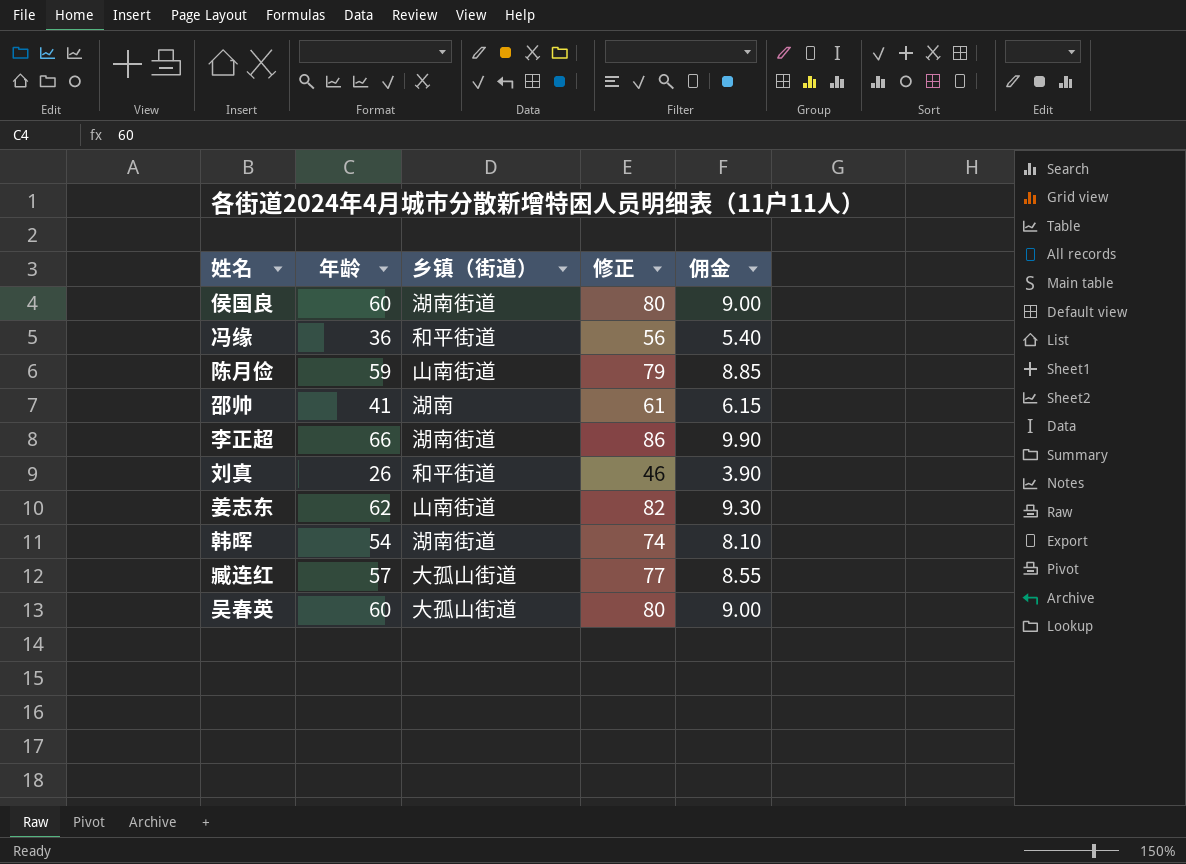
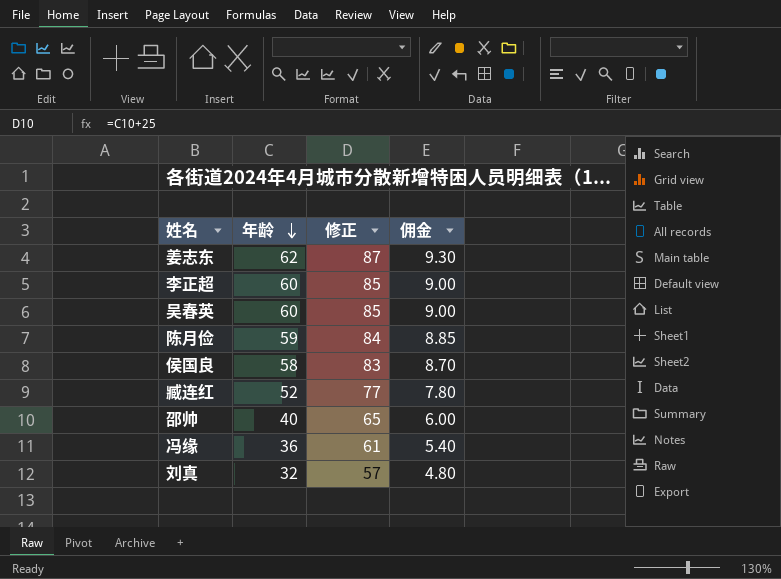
row order: none -> 年龄 descending
column 乡镇（街道） | position: 3 -> none
column 修正 | formula: [年龄] + 20 -> [年龄] + 25
row 韩晖: 54 | 湖南街道 | 74 | 8.10 -> none
李正超 | 年龄: 66 -> 60
李正超 | 佣金: 9.90 -> 9.00
侯国良 | 年龄: 60 -> 58
侯国良 | 佣金: 9.00 -> 8.70
臧连红 | 年龄: 57 -> 52
臧连红 | 佣金: 8.55 -> 7.80
邵帅 | 年龄: 41 -> 40
邵帅 | 佣金: 6.15 -> 6.00
刘真 | 年龄: 26 -> 32
刘真 | 佣金: 3.90 -> 4.80

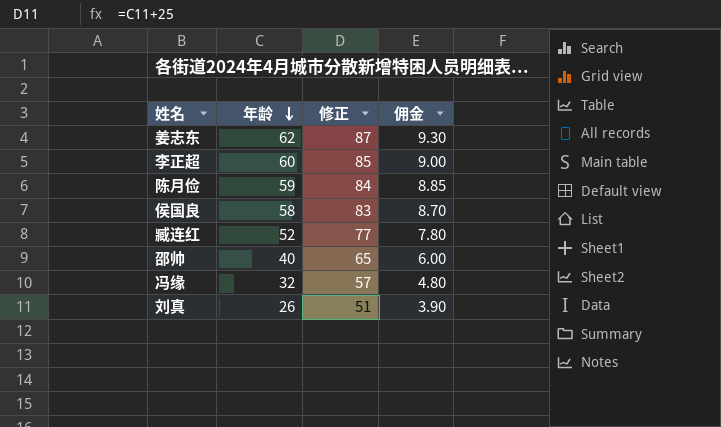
row 吴春英: 60 | 85 | 9.00 -> none
冯缘 | 年龄: 36 -> 32
冯缘 | 修正: 61 -> 57
冯缘 | 佣金: 5.40 -> 4.80
刘真 | 年龄: 32 -> 26
刘真 | 修正: 57 -> 51
刘真 | 佣金: 4.80 -> 3.90

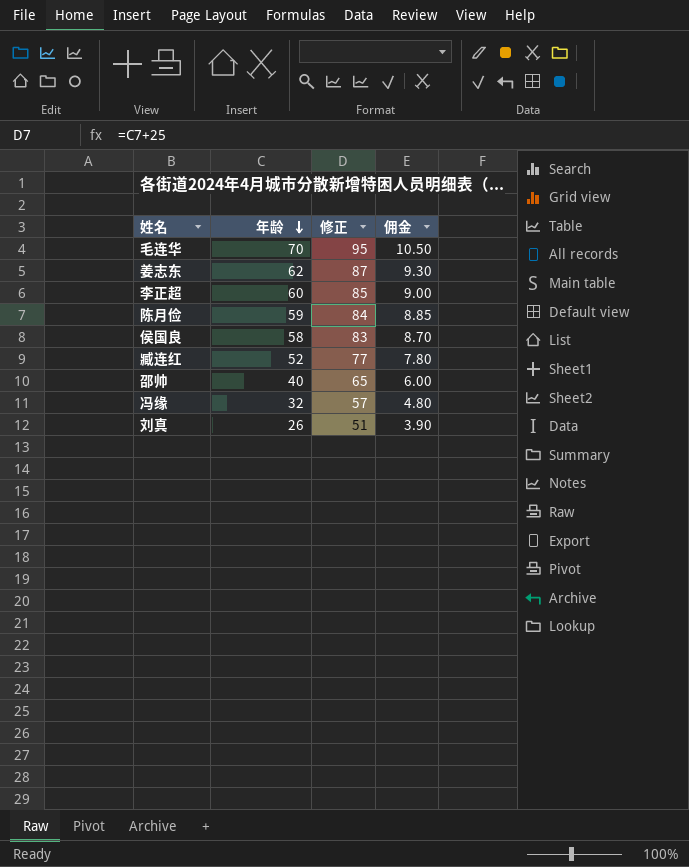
row 毛连华: none -> 70 | 95 | 10.50

